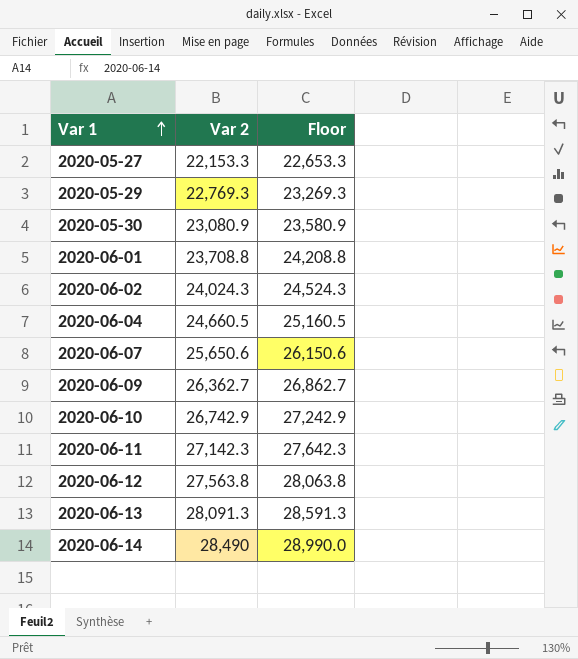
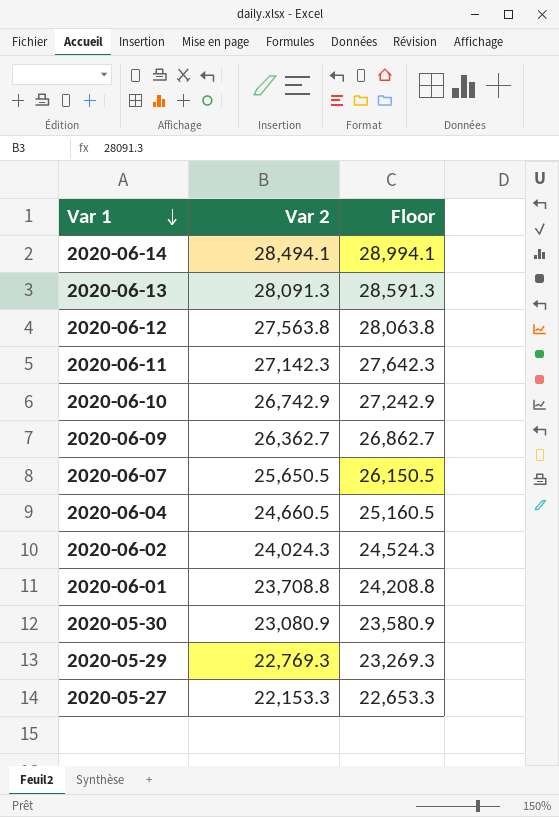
row order: Var 1 ascending -> Var 1 descending
2020-06-14 | Var 2: 28,490 -> 28,494.1
2020-06-14 | Floor: 28,990.0 -> 28,994.1
2020-06-07 | Var 2: 25,650.6 -> 25,650.5
2020-06-07 | Floor: 26,150.6 -> 26,150.5

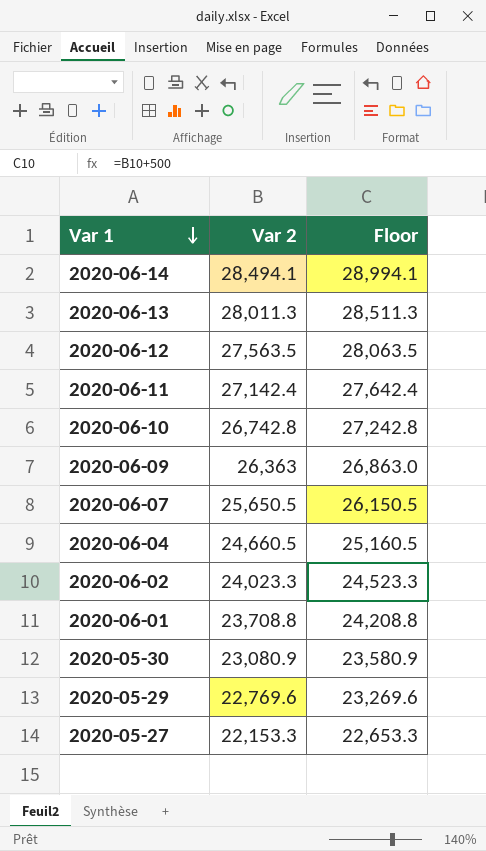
2020-06-13 | Var 2: 28,091.3 -> 28,011.3
2020-06-13 | Floor: 28,591.3 -> 28,511.3
2020-06-12 | Var 2: 27,563.8 -> 27,563.5
2020-06-12 | Floor: 28,063.8 -> 28,063.5
2020-06-11 | Var 2: 27,142.3 -> 27,142.4
2020-06-11 | Floor: 27,642.3 -> 27,642.4
2020-06-10 | Var 2: 26,742.9 -> 26,742.8
2020-06-10 | Floor: 27,242.9 -> 27,242.8
2020-06-09 | Var 2: 26,362.7 -> 26,363
2020-06-09 | Floor: 26,862.7 -> 26,863.0
2020-06-02 | Var 2: 24,024.3 -> 24,023.3
2020-06-02 | Floor: 24,524.3 -> 24,523.3
2020-05-29 | Var 2: 22,769.3 -> 22,769.6
2020-05-29 | Floor: 23,269.3 -> 23,269.6

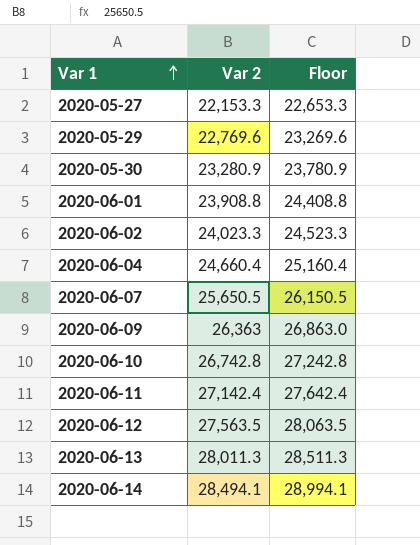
row order: Var 1 descending -> Var 1 ascending
2020-05-30 | Var 2: 23,080.9 -> 23,280.9
2020-05-30 | Floor: 23,580.9 -> 23,780.9
2020-06-01 | Var 2: 23,708.8 -> 23,908.8
2020-06-01 | Floor: 24,208.8 -> 24,408.8
2020-06-04 | Var 2: 24,660.5 -> 24,660.4
2020-06-04 | Floor: 25,160.5 -> 25,160.4

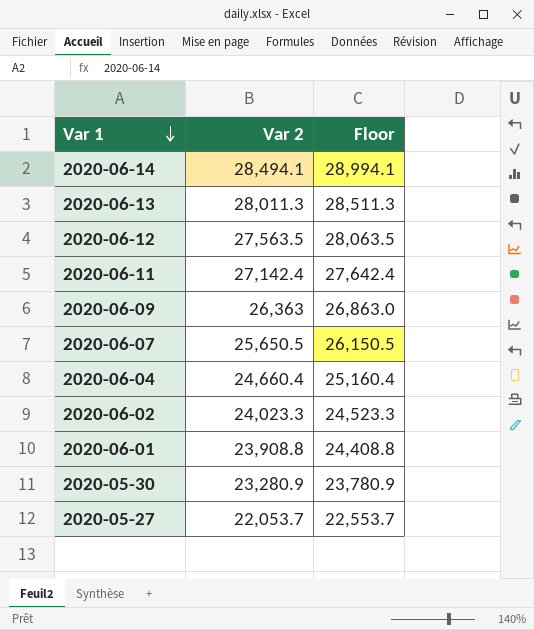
row order: Var 1 ascending -> Var 1 descending
row 2020-05-29: 22,769.6 | 23,269.6 -> none
row 2020-06-10: 26,742.8 | 27,242.8 -> none
2020-05-27 | Var 2: 22,153.3 -> 22,053.7
2020-05-27 | Floor: 22,653.3 -> 22,553.7

